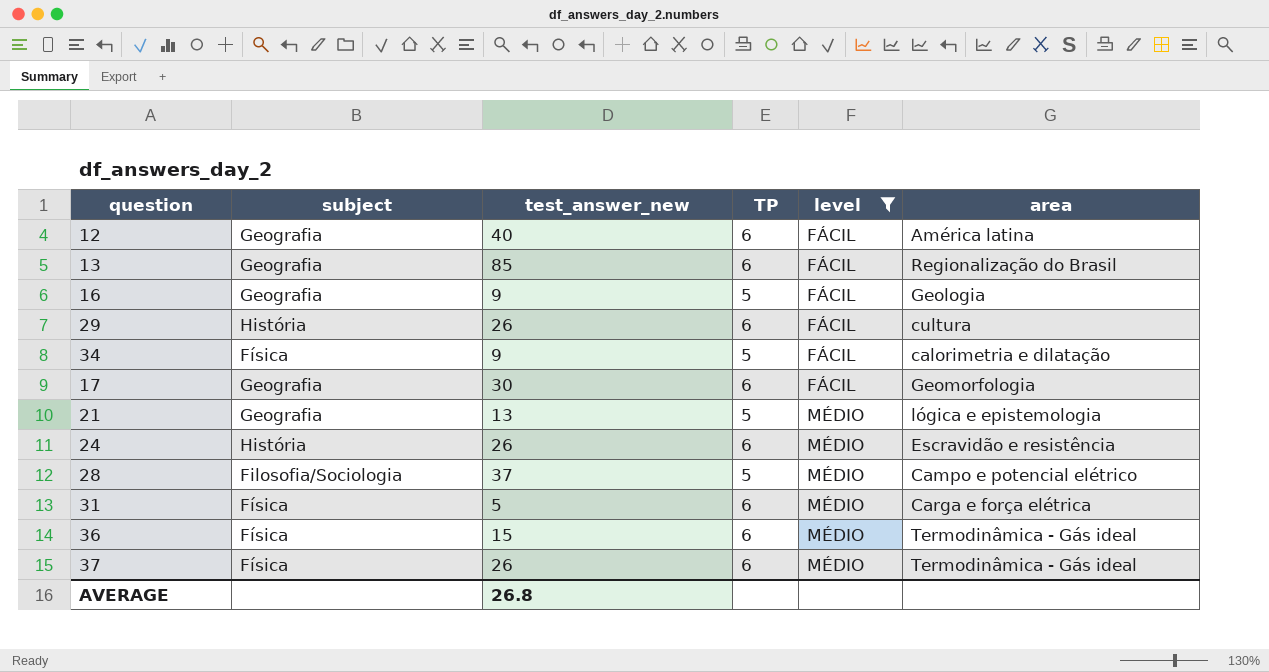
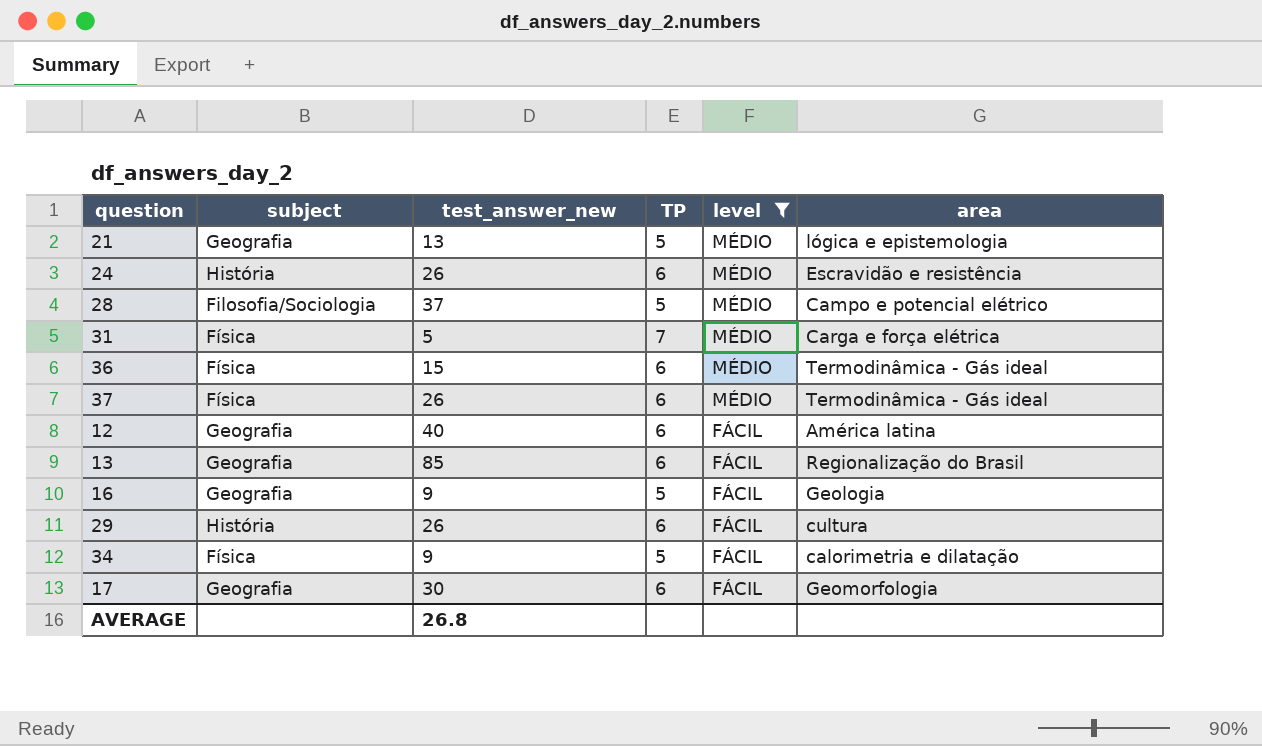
row order: level ascending -> level descending
31 | TP: 6 -> 7

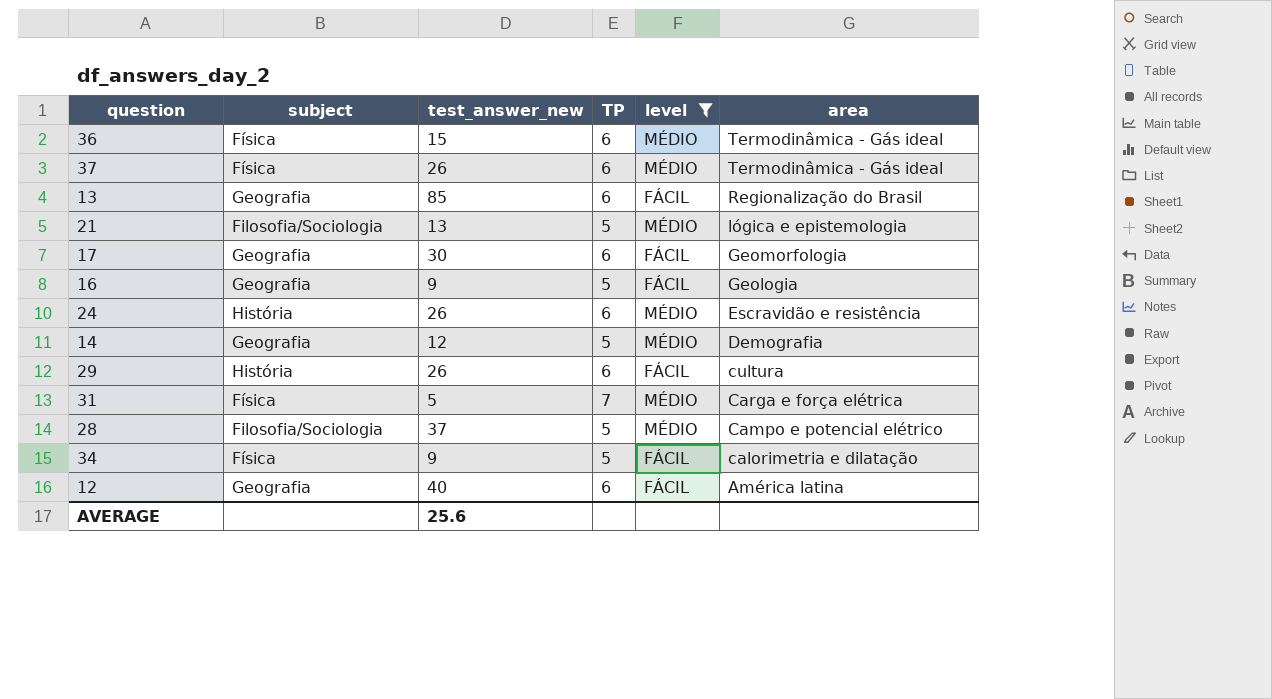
row order: level descending -> area descending
21 | subject: Geografia -> Filosofia/Sociologia
row 14: none -> Geografia | 12 | 5 | MÉDIO | Demografia
AVERAGE | test_answer_new: 26.8 -> 25.6

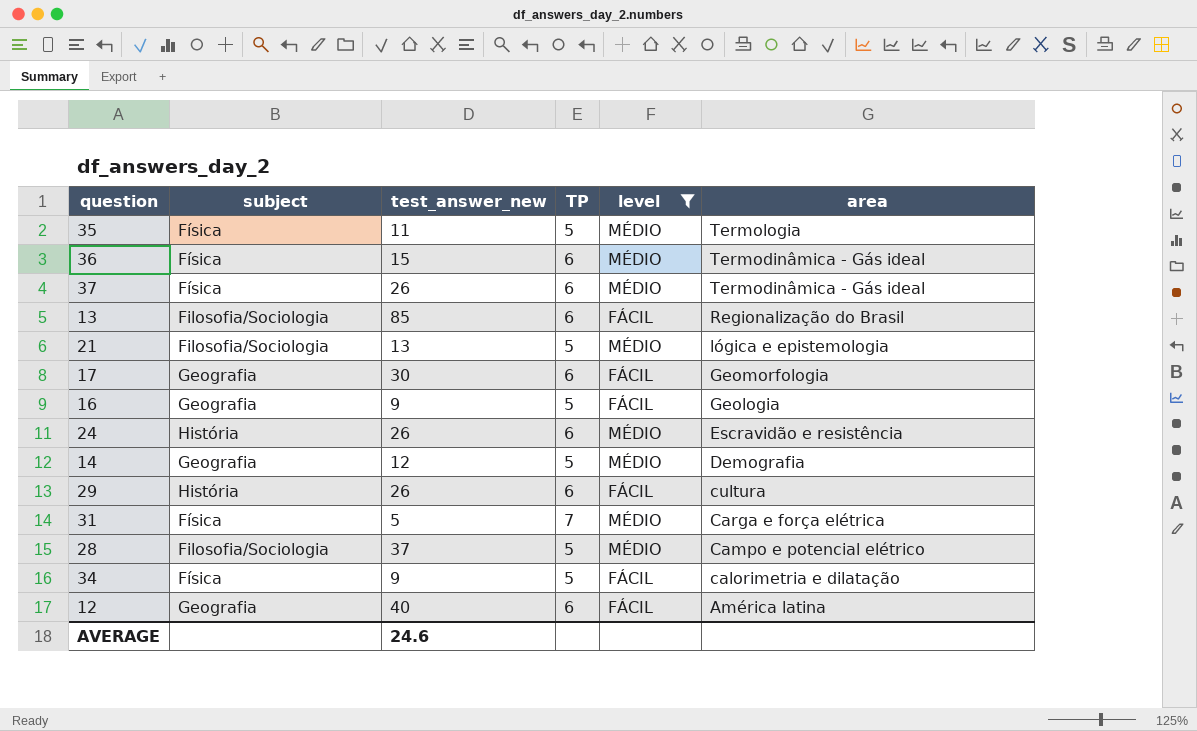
row 35: none -> Física | 11 | 5 | MÉDIO | Termologia
13 | subject: Geografia -> Filosofia/Sociologia
AVERAGE | test_answer_new: 25.6 -> 24.6

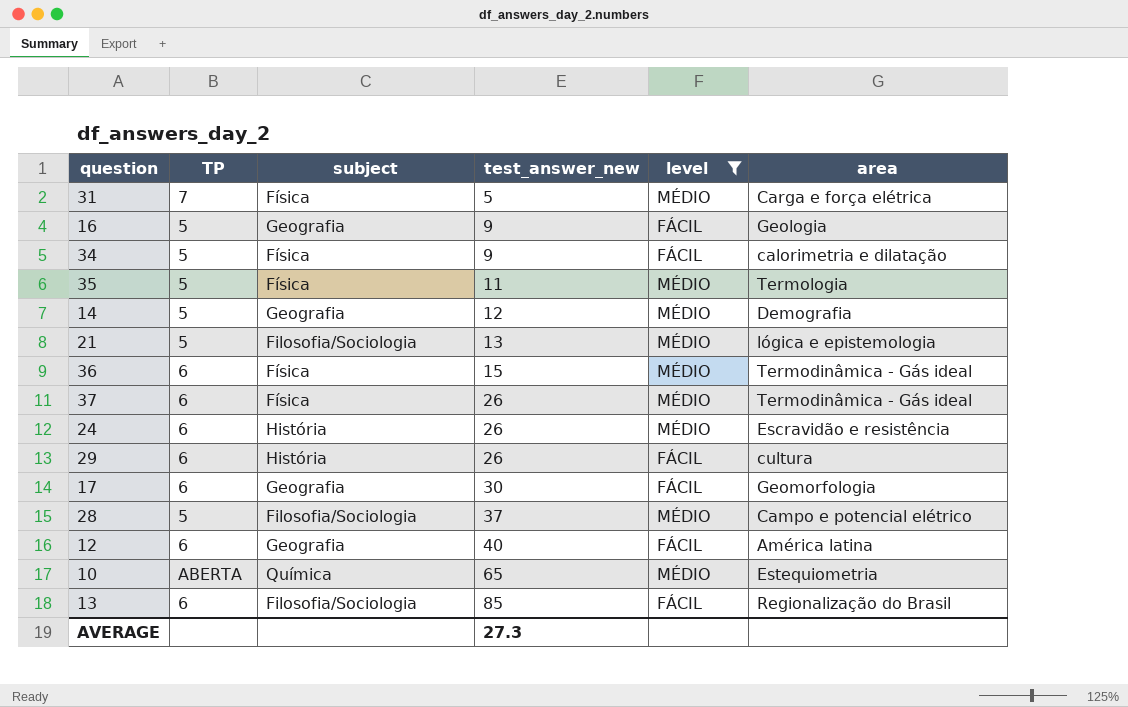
row order: area descending -> test_answer_new ascending
column TP | position: 4 -> 2
row 10: none -> ABERTA | Química | 65 | MÉDIO | Estequiometria
AVERAGE | test_answer_new: 24.6 -> 27.3

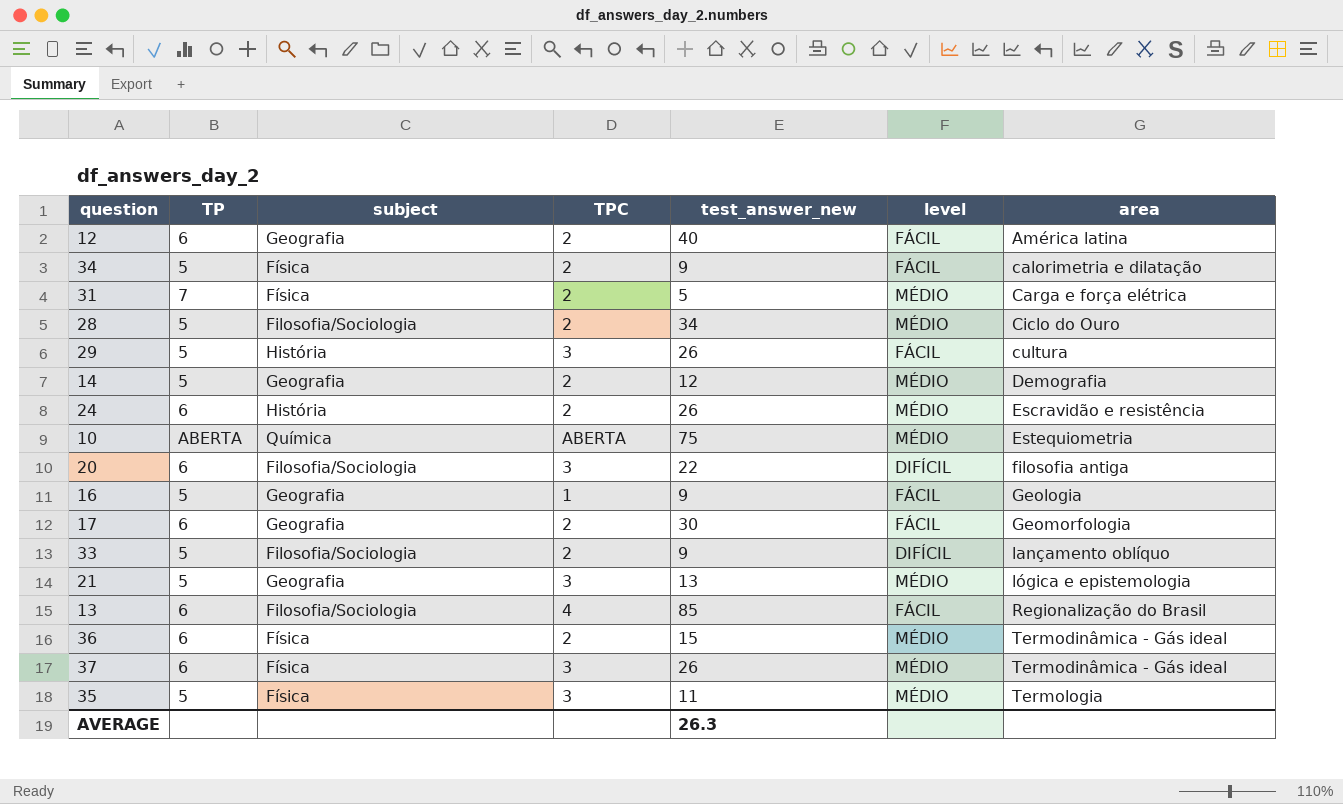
filter: level != DIFÍCIL -> none
row order: test_answer_new ascending -> area ascending
column TPC | position: none -> 4
28 | test_answer_new: 37 -> 34
28 | area: Campo e potencial elétrico -> Ciclo do Ouro
29 | TP: 6 -> 5
10 | test_answer_new: 65 -> 75
21 | subject: Filosofia/Sociologia -> Geografia
AVERAGE | test_answer_new: 27.3 -> 26.3

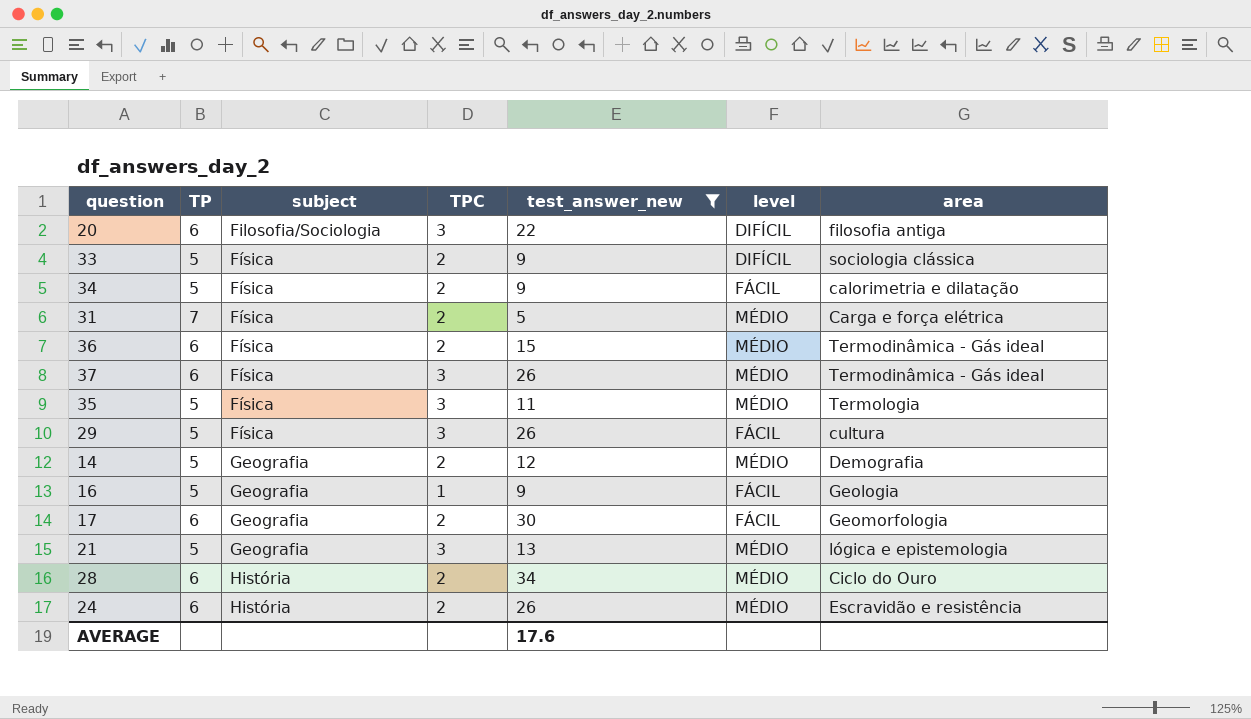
filter: none -> test_answer_new <= 34
row order: area ascending -> subject ascending
33 | subject: Filosofia/Sociologia -> Física
33 | area: lançamento oblíquo -> sociologia clássica
29 | subject: História -> Física
28 | TP: 5 -> 6
28 | subject: Filosofia/Sociologia -> História
AVERAGE | test_answer_new: 26.3 -> 17.6

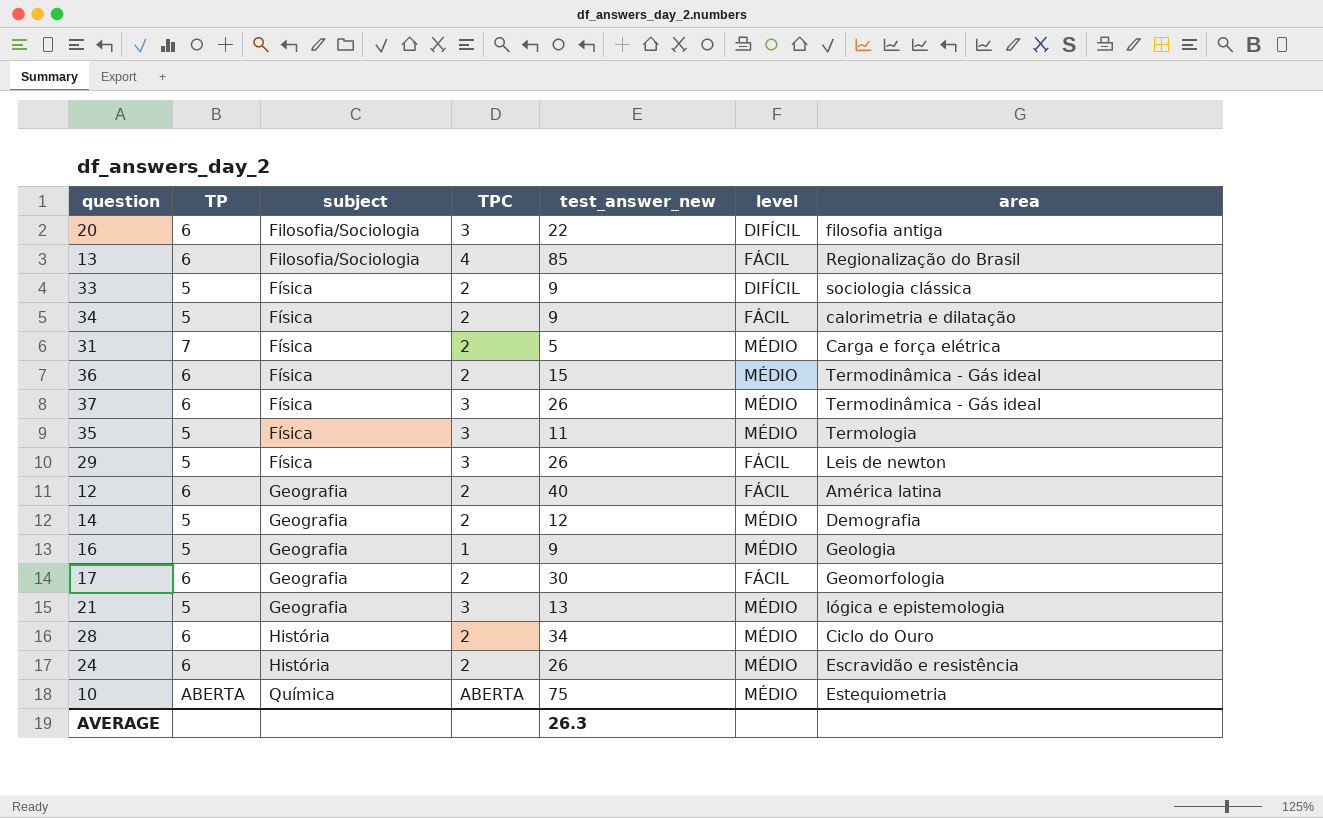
filter: test_answer_new <= 34 -> none
29 | area: cultura -> Leis de newton
16 | level: FÁCIL -> MÉDIO
AVERAGE | test_answer_new: 17.6 -> 26.3

